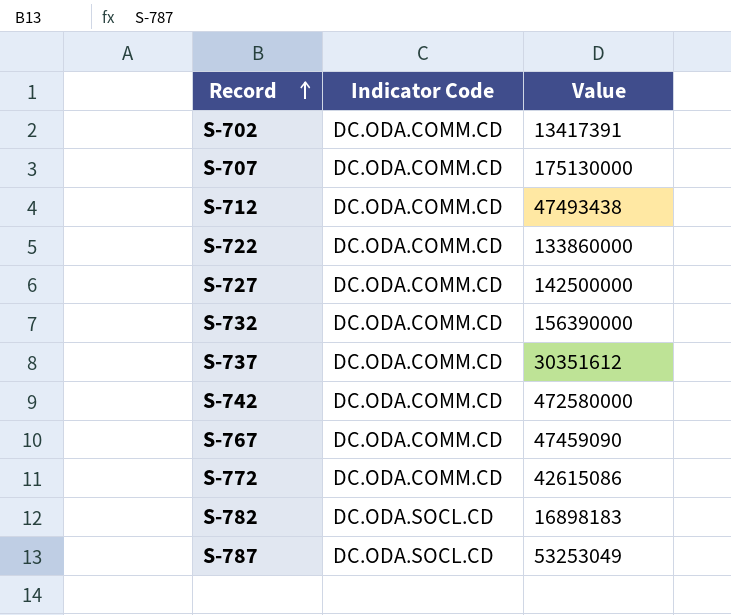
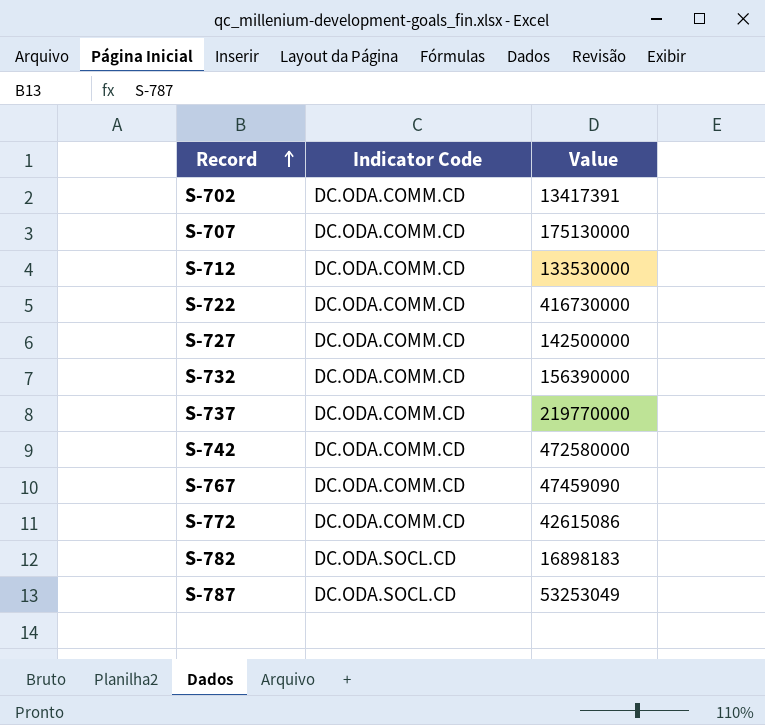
S-712 | Value: 47493438 -> 133530000
S-722 | Value: 133860000 -> 416730000
S-737 | Value: 30351612 -> 219770000

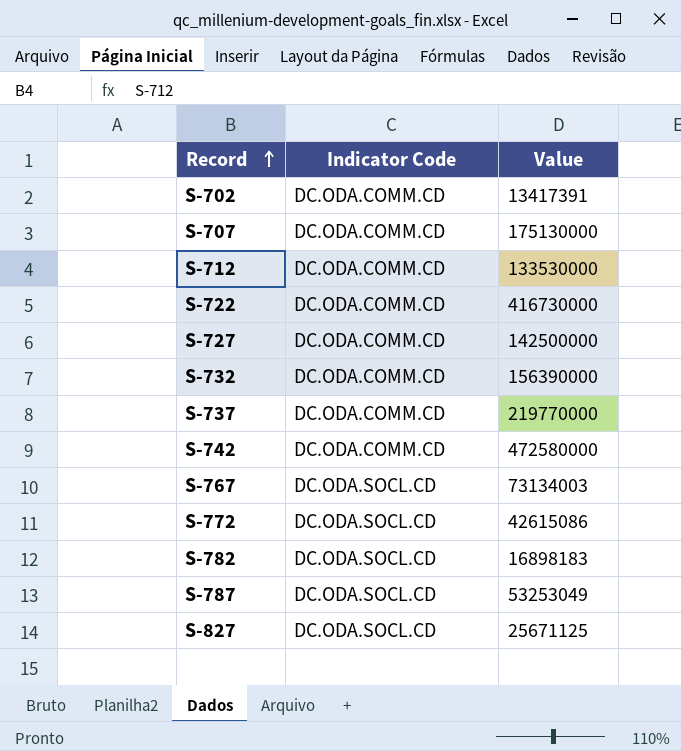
S-767 | Indicator Code: DC.ODA.COMM.CD -> DC.ODA.SOCL.CD
S-767 | Value: 47459090 -> 73134003
S-772 | Indicator Code: DC.ODA.COMM.CD -> DC.ODA.SOCL.CD
row S-827: none -> DC.ODA.SOCL.CD | 25671125

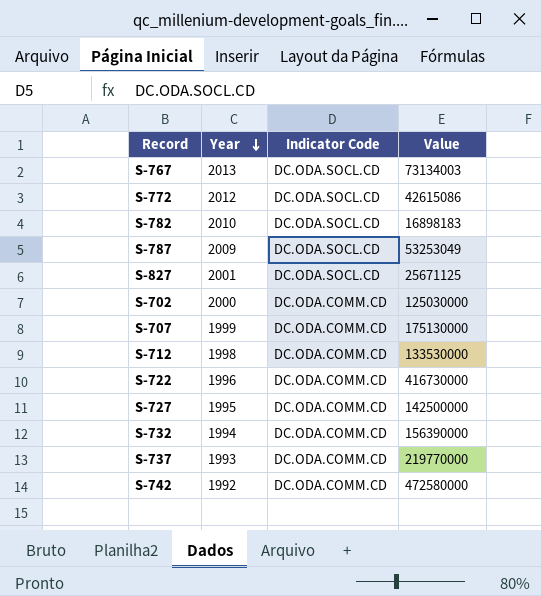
row order: Record ascending -> Year descending
column Year | position: none -> 2
S-702 | Value: 13417391 -> 125030000

